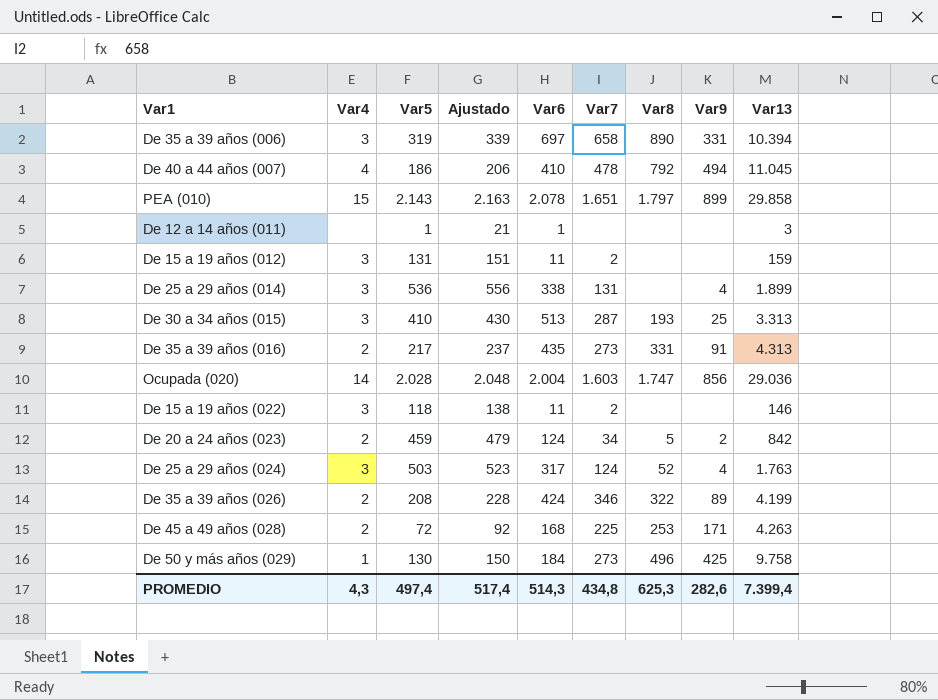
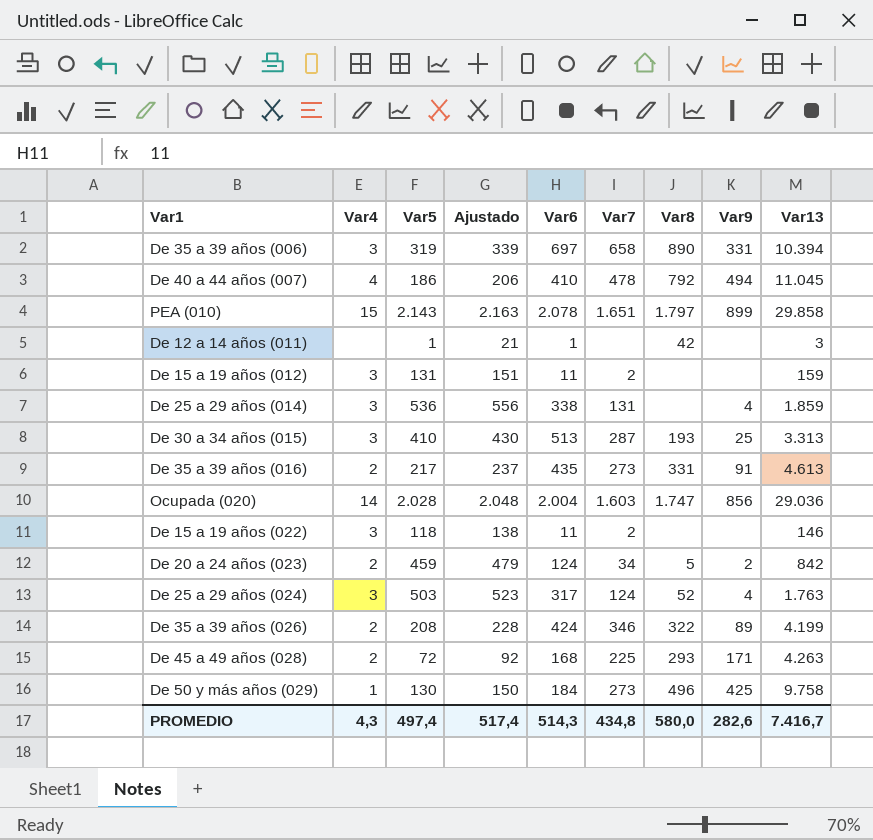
De 12 a 14 años (011) | Var8: none -> 42
De 25 a 29 años (014) | Var13: 1.899 -> 1.859
De 35 a 39 años (016) | Var13: 4.313 -> 4.613
De 45 a 49 años (028) | Var8: 253 -> 293
PROMEDIO | Var8: 625,3 -> 580,0
PROMEDIO | Var13: 7.399,4 -> 7.416,7

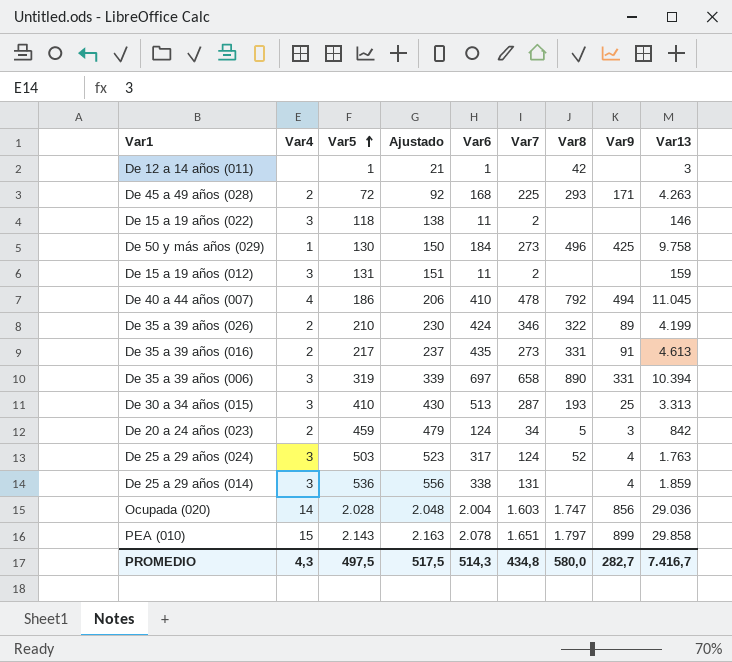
row order: none -> Var5 ascending
De 35 a 39 años (026) | Var5: 208 -> 210
De 35 a 39 años (026) | Ajustado: 228 -> 230
De 20 a 24 años (023) | Var9: 2 -> 3
PROMEDIO | Var5: 497,4 -> 497,5
PROMEDIO | Ajustado: 517,4 -> 517,5
PROMEDIO | Var9: 282,6 -> 282,7

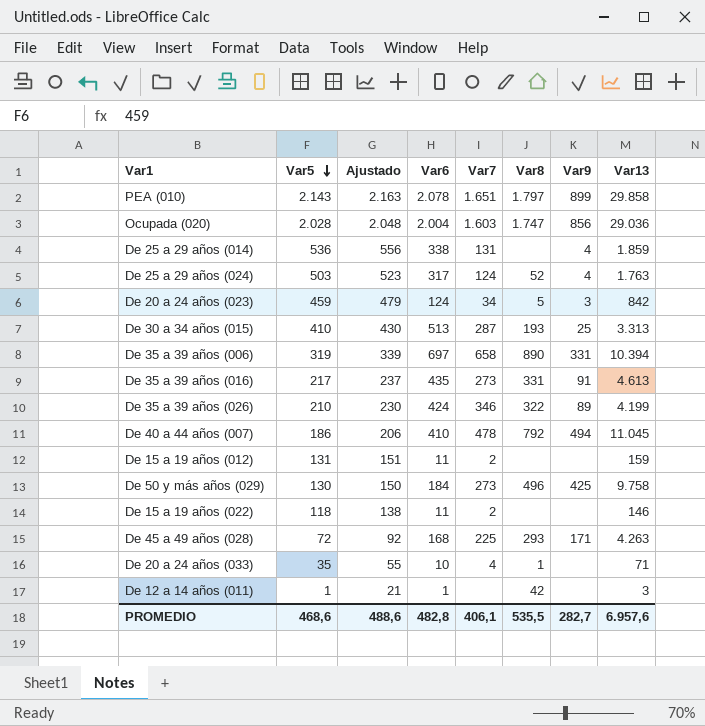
row order: Var5 ascending -> Var5 descending
column Var4 | position: 2 -> none
row De 20 a 24 años (033): none -> 35 | 55 | 10 | 4 | 1 | none | 71
PROMEDIO | Var5: 497,5 -> 468,6
PROMEDIO | Ajustado: 517,5 -> 488,6
PROMEDIO | Var6: 514,3 -> 482,8
PROMEDIO | Var7: 434,8 -> 406,1
PROMEDIO | Var8: 580,0 -> 535,5
PROMEDIO | Var13: 7.416,7 -> 6.957,6

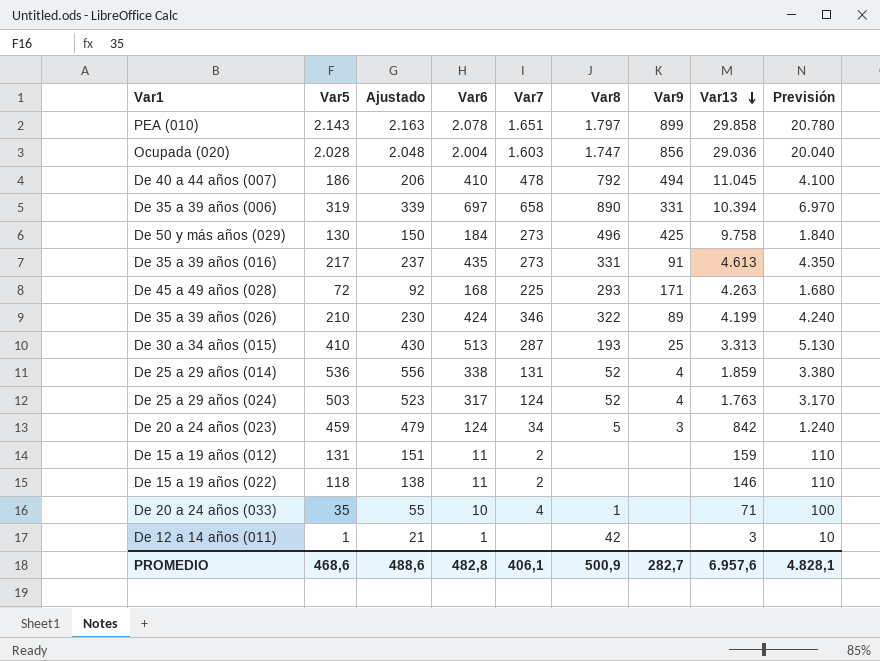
row order: Var5 descending -> Var13 descending
column Previsión | formula: none -> [Var6] * 10
De 25 a 29 años (014) | Var8: none -> 52
PROMEDIO | Var8: 535,5 -> 500,9

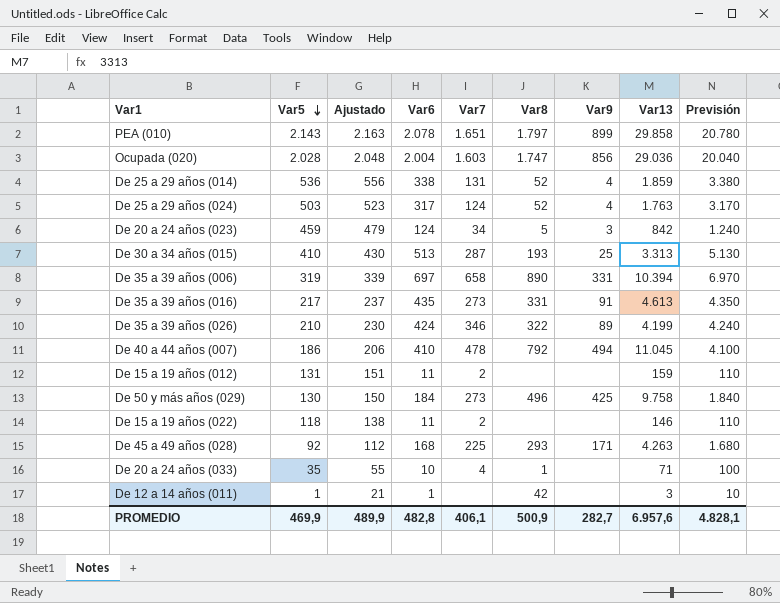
row order: Var13 descending -> Var5 descending
De 45 a 49 años (028) | Var5: 72 -> 92
De 45 a 49 años (028) | Ajustado: 92 -> 112
PROMEDIO | Var5: 468,6 -> 469,9
PROMEDIO | Ajustado: 488,6 -> 489,9

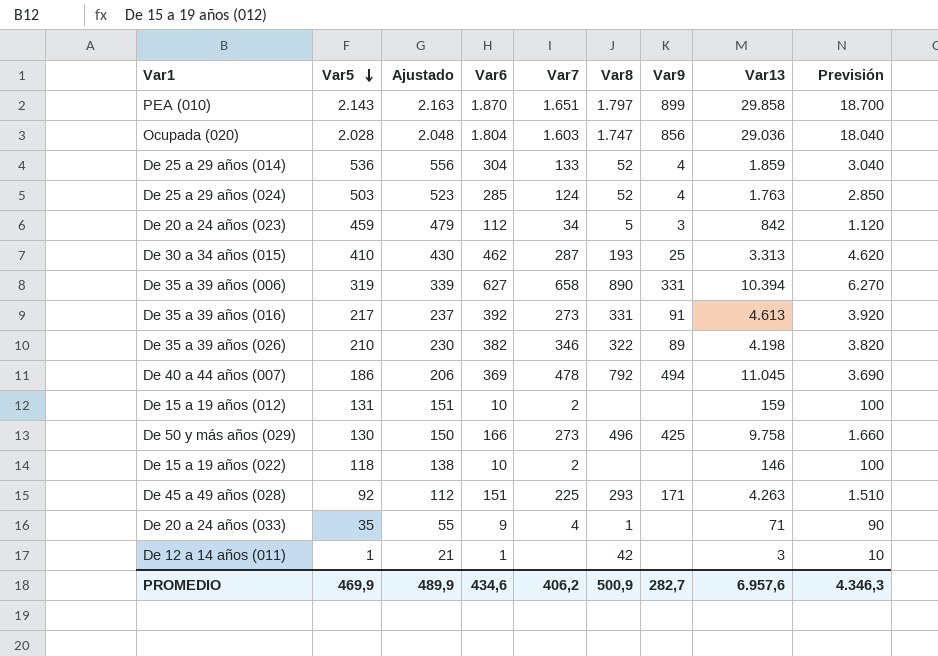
PEA (010) | Var6: 2.078 -> 1.870
PEA (010) | Previsión: 20.780 -> 18.700
Ocupada (020) | Var6: 2.004 -> 1.804
Ocupada (020) | Previsión: 20.040 -> 18.040
De 25 a 29 años (014) | Var6: 338 -> 304
De 25 a 29 años (014) | Var7: 131 -> 133
De 25 a 29 años (014) | Previsión: 3.380 -> 3.040
De 25 a 29 años (024) | Var6: 317 -> 285
De 25 a 29 años (024) | Previsión: 3.170 -> 2.850
De 20 a 24 años (023) | Var6: 124 -> 112
De 20 a 24 años (023) | Previsión: 1.240 -> 1.120
De 30 a 34 años (015) | Var6: 513 -> 462
De 30 a 34 años (015) | Previsión: 5.130 -> 4.620
De 35 a 39 años (006) | Var6: 697 -> 627
De 35 a 39 años (006) | Previsión: 6.970 -> 6.270
De 35 a 39 años (016) | Var6: 435 -> 392
De 35 a 39 años (016) | Previsión: 4.350 -> 3.920
De 35 a 39 años (026) | Var6: 424 -> 382
De 35 a 39 años (026) | Var13: 4.199 -> 4.198
De 35 a 39 años (026) | Previsión: 4.240 -> 3.820
De 40 a 44 años (007) | Var6: 410 -> 369
De 40 a 44 años (007) | Previsión: 4.100 -> 3.690
De 15 a 19 años (012) | Var6: 11 -> 10
De 15 a 19 años (012) | Previsión: 110 -> 100
De 50 y más años (029) | Var6: 184 -> 166
De 50 y más años (029) | Previsión: 1.840 -> 1.660
De 15 a 19 años (022) | Var6: 11 -> 10
De 15 a 19 años (022) | Previsión: 110 -> 100
De 45 a 49 años (028) | Var6: 168 -> 151
De 45 a 49 años (028) | Previsión: 1.680 -> 1.510
De 20 a 24 años (033) | Var6: 10 -> 9
De 20 a 24 años (033) | Previsión: 100 -> 90
PROMEDIO | Var6: 482,8 -> 434,6
PROMEDIO | Var7: 406,1 -> 406,2
PROMEDIO | Previsión: 4.828,1 -> 4.346,3

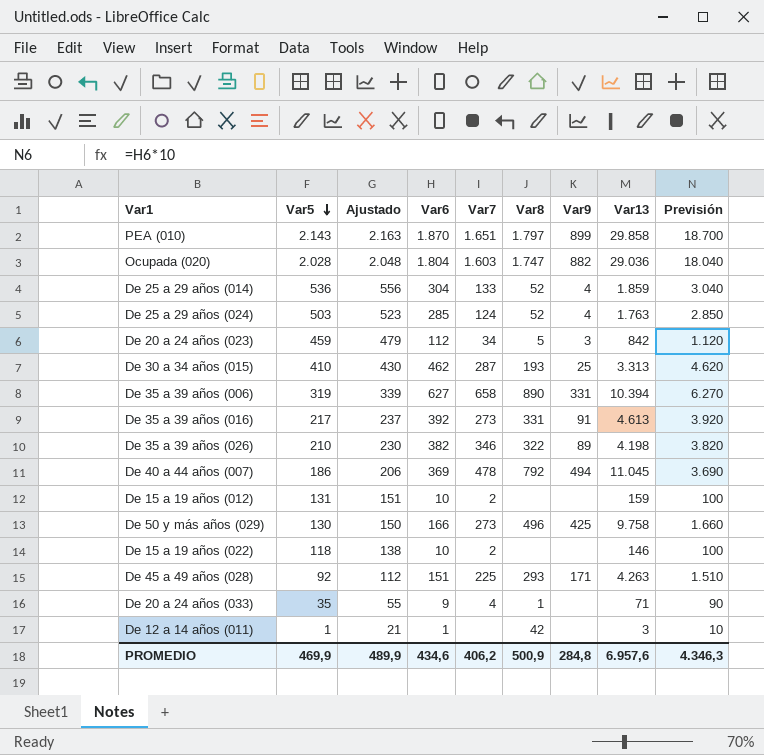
Ocupada (020) | Var9: 856 -> 882
PROMEDIO | Var9: 282,7 -> 284,8

